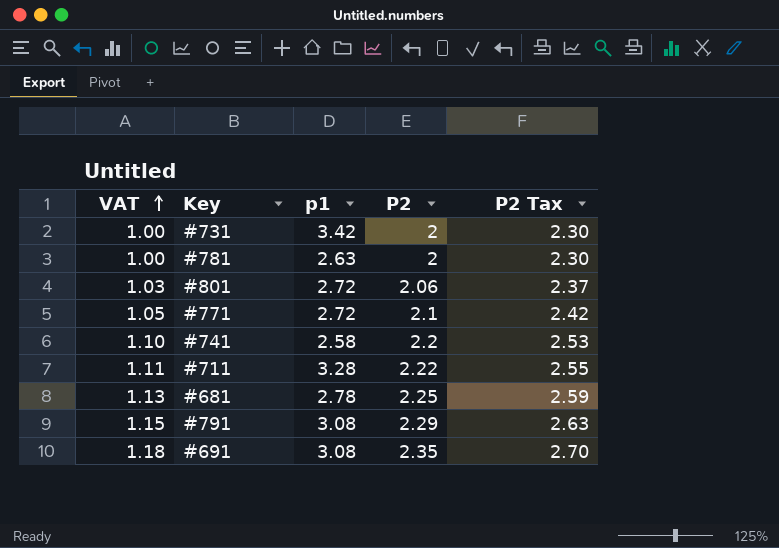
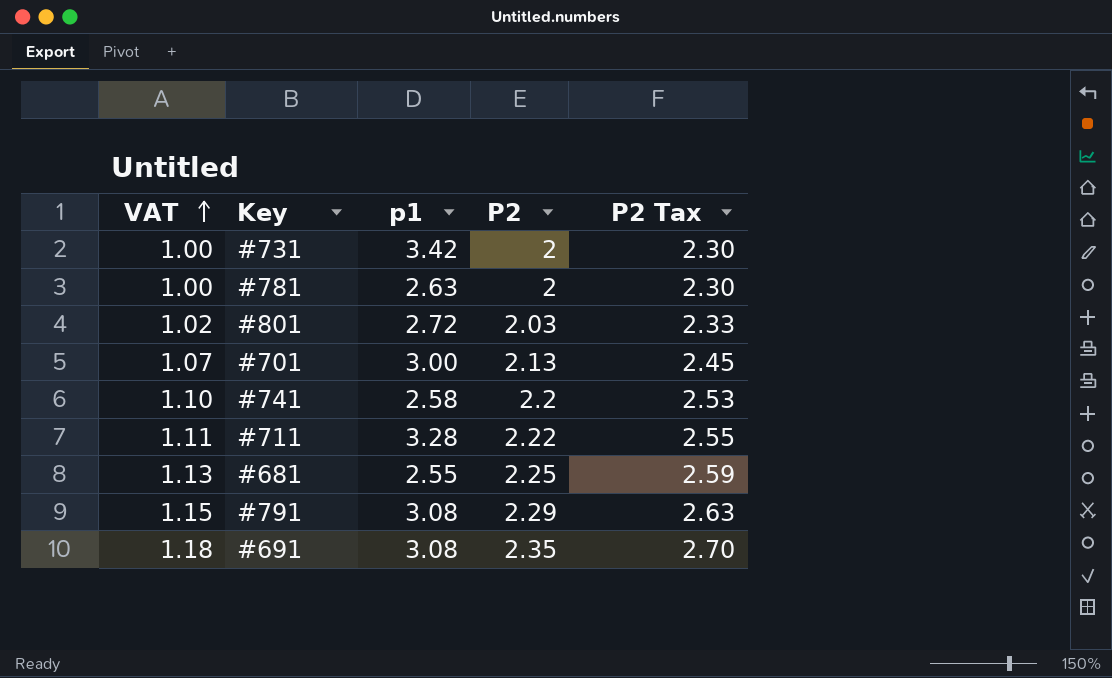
row #771: 1.05 | 2.72 | 2.1 | 2.42 -> none
#801 | VAT: 1.03 -> 1.02
#801 | P2: 2.06 -> 2.03
#801 | P2 Tax: 2.37 -> 2.33
row #701: none -> 1.07 | 3.00 | 2.13 | 2.45
#681 | p1: 2.78 -> 2.55

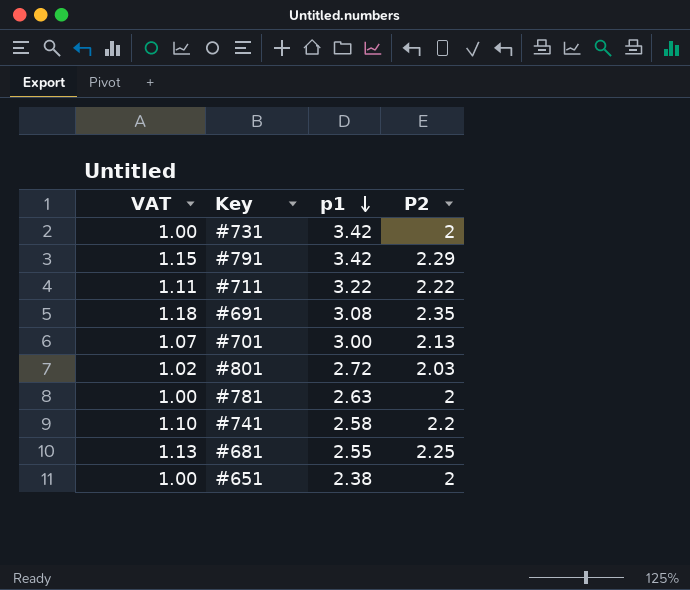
row order: VAT ascending -> p1 descending
column P2 Tax | formula: [P2] * 1.15 -> none
#791 | p1: 3.08 -> 3.42
#711 | p1: 3.28 -> 3.22
row #651: none -> 1.00 | 2.38 | 2

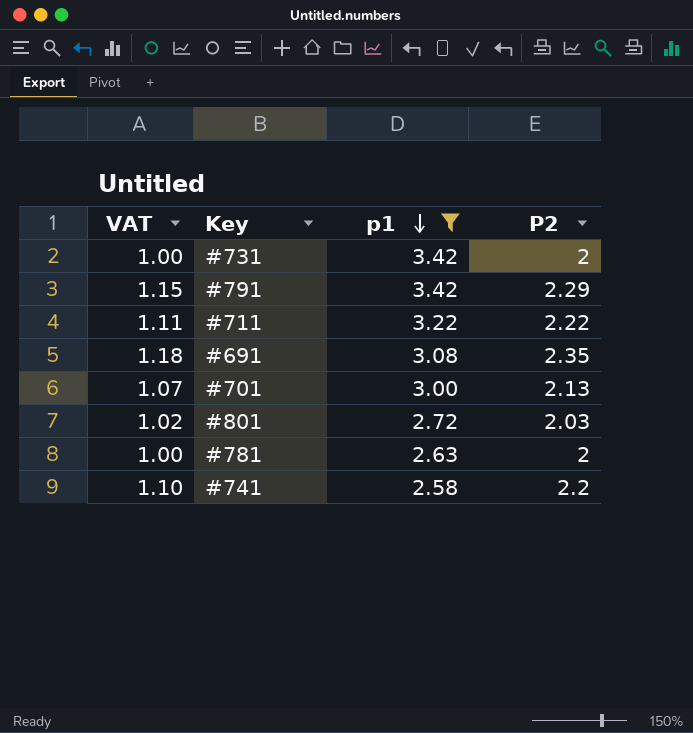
filter: none -> p1 >= 2.58

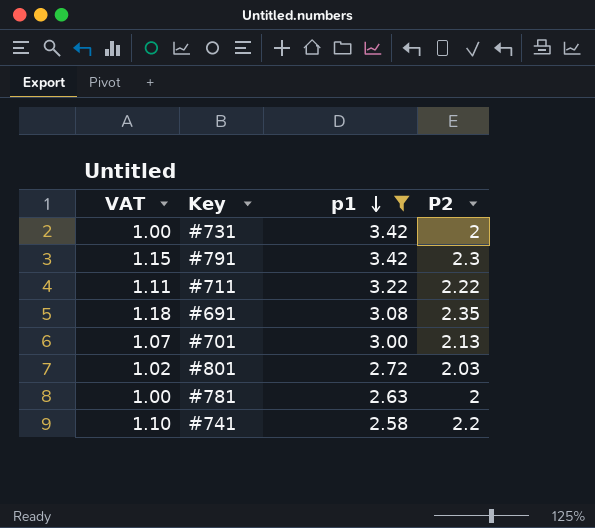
#791 | P2: 2.29 -> 2.3

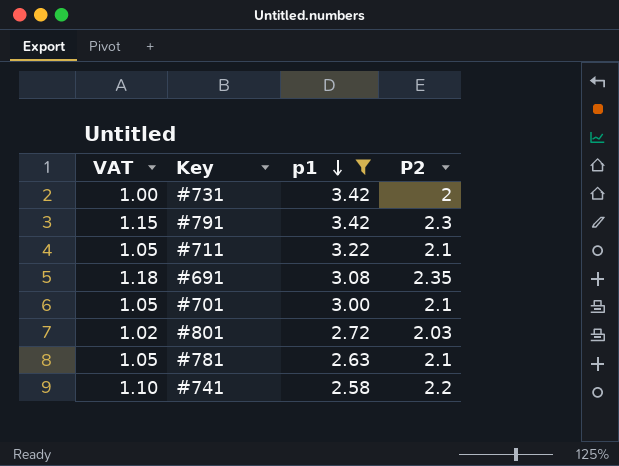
#711 | VAT: 1.11 -> 1.05
#711 | P2: 2.22 -> 2.1
#701 | VAT: 1.07 -> 1.05
#701 | P2: 2.13 -> 2.1
#781 | VAT: 1.00 -> 1.05
#781 | P2: 2 -> 2.1

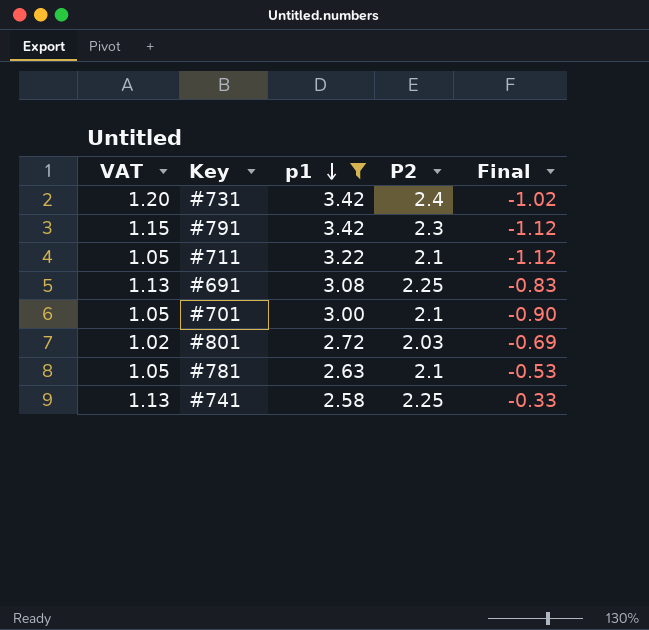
column Final | formula: none -> [P2] - [p1]
#731 | VAT: 1.00 -> 1.20
#731 | P2: 2 -> 2.4
#691 | VAT: 1.18 -> 1.13
#691 | P2: 2.35 -> 2.25
#741 | VAT: 1.10 -> 1.13
#741 | P2: 2.2 -> 2.25

